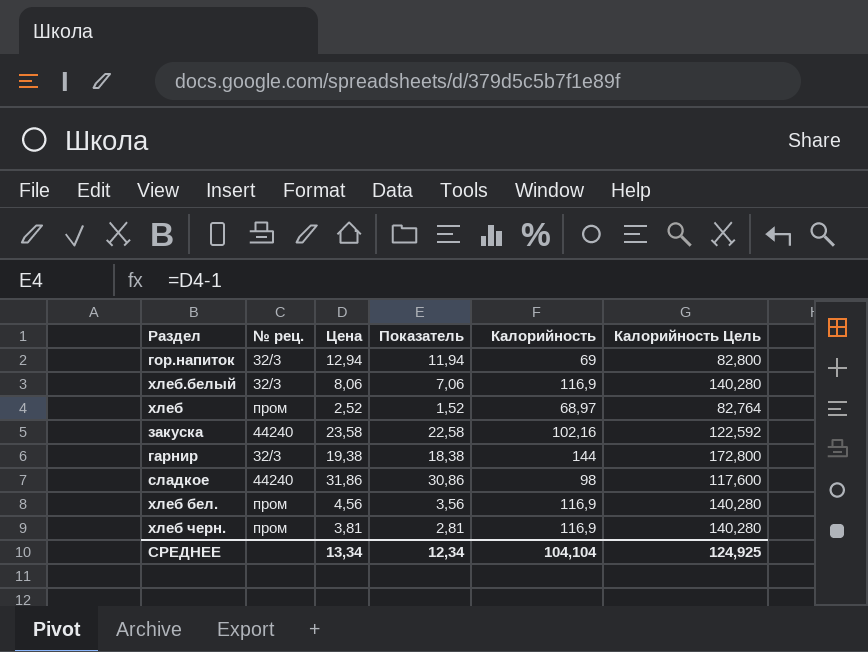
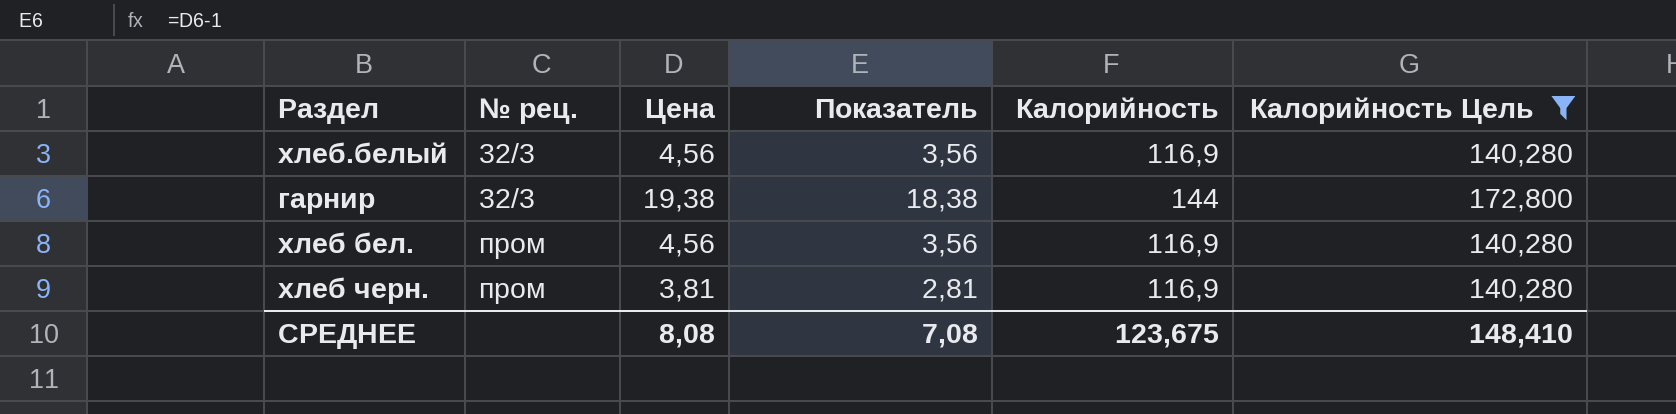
filter: none -> Калорийность Цель >= 140,280
хлеб.белый | Цена: 8,06 -> 4,56
хлеб.белый | Показатель: 7,06 -> 3,56
СРЕДНЕЕ | Цена: 13,34 -> 8,08
СРЕДНЕЕ | Показатель: 12,34 -> 7,08
СРЕДНЕЕ | Калорийность: 104,104 -> 123,675
СРЕДНЕЕ | Калорийность Цель: 124,925 -> 148,410

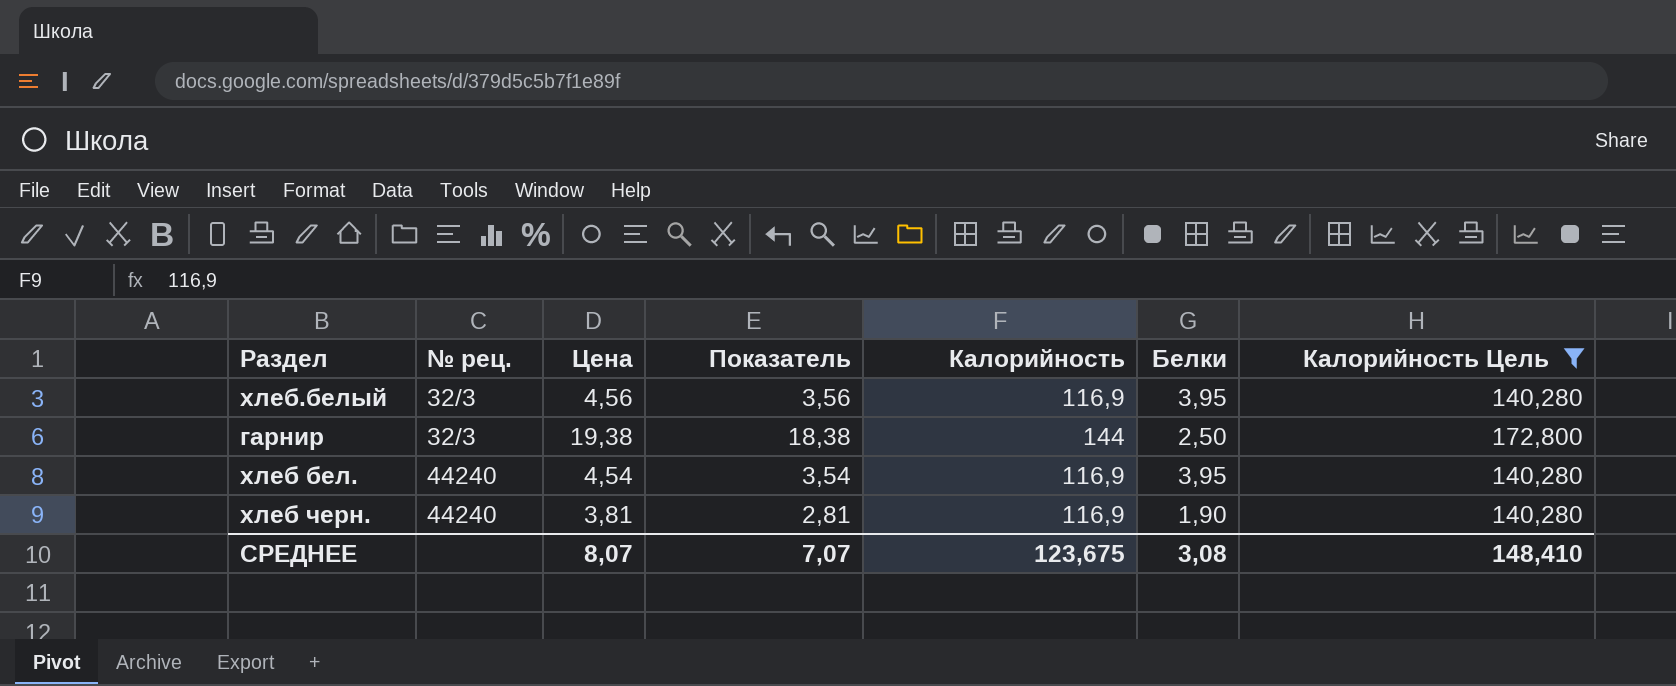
column Белки | position: none -> 6
хлеб бел. | № рец.: пром -> 44240
хлеб бел. | Цена: 4,56 -> 4,54
хлеб бел. | Показатель: 3,56 -> 3,54
хлеб черн. | № рец.: пром -> 44240
СРЕДНЕЕ | Цена: 8,08 -> 8,07
СРЕДНЕЕ | Показатель: 7,08 -> 7,07

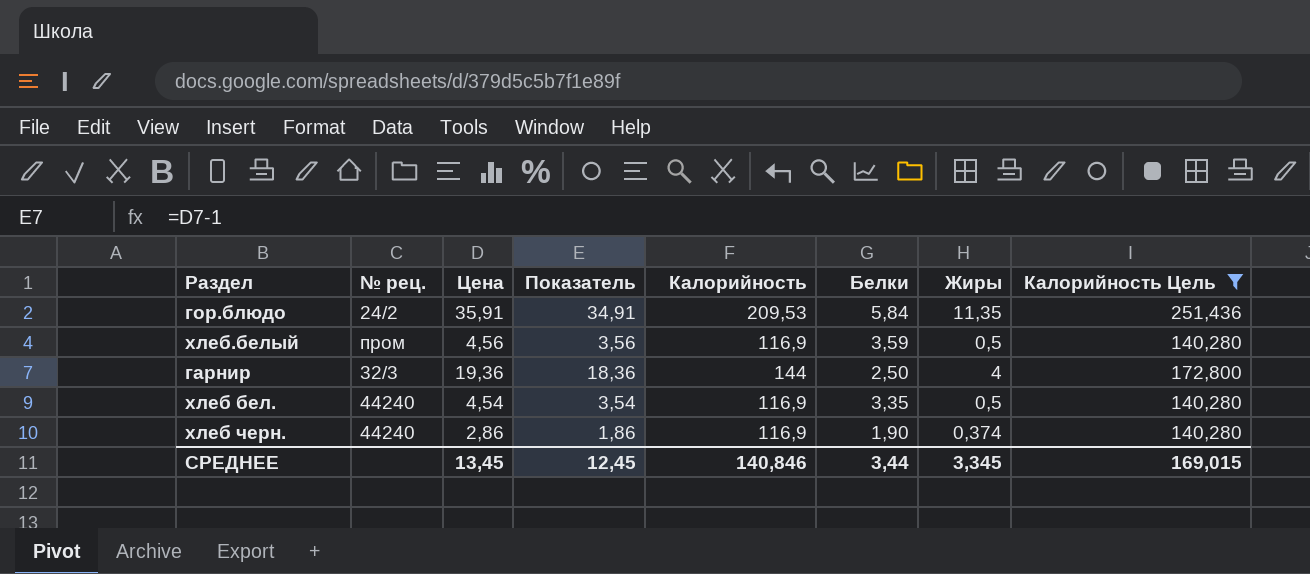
column Жиры | position: none -> 7
row гор.блюдо: none -> 24/2 | 35,91 | 34,91 | 209,53 | 5,84 | 11,35 | 251,436
хлеб.белый | № рец.: 32/3 -> пром
хлеб.белый | Белки: 3,95 -> 3,59
гарнир | Цена: 19,38 -> 19,36
гарнир | Показатель: 18,38 -> 18,36
хлеб бел. | Белки: 3,95 -> 3,35
хлеб черн. | Цена: 3,81 -> 2,86
хлеб черн. | Показатель: 2,81 -> 1,86
СРЕДНЕЕ | Цена: 8,07 -> 13,45
СРЕДНЕЕ | Показатель: 7,07 -> 12,45
СРЕДНЕЕ | Калорийность: 123,675 -> 140,846
СРЕДНЕЕ | Белки: 3,08 -> 3,44
СРЕДНЕЕ | Калорийность Цель: 148,410 -> 169,015

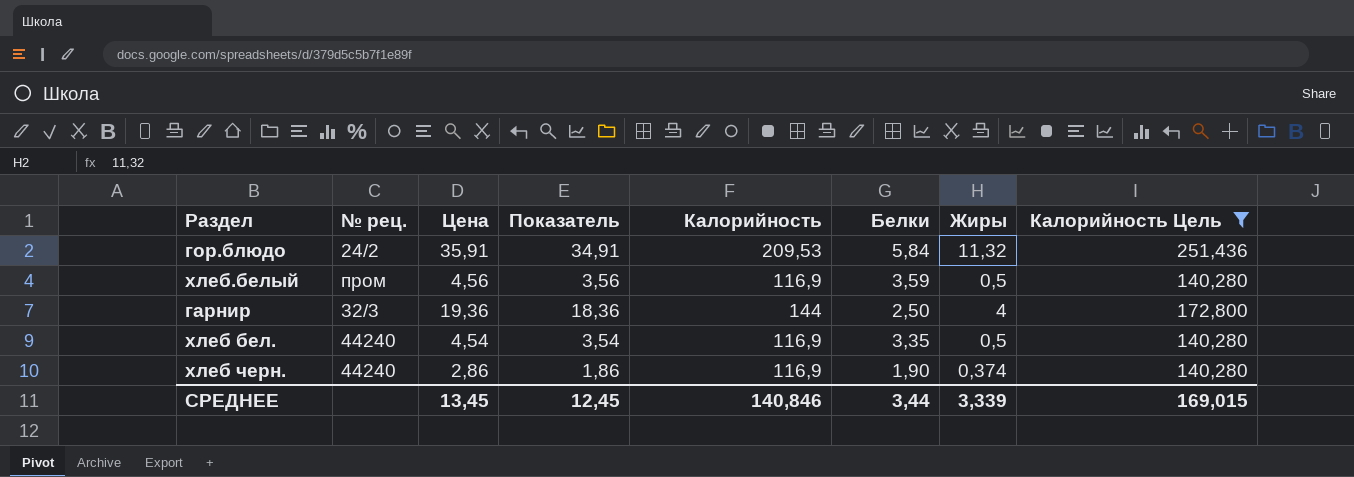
гор.блюдо | Жиры: 11,35 -> 11,32
СРЕДНЕЕ | Жиры: 3,345 -> 3,339

